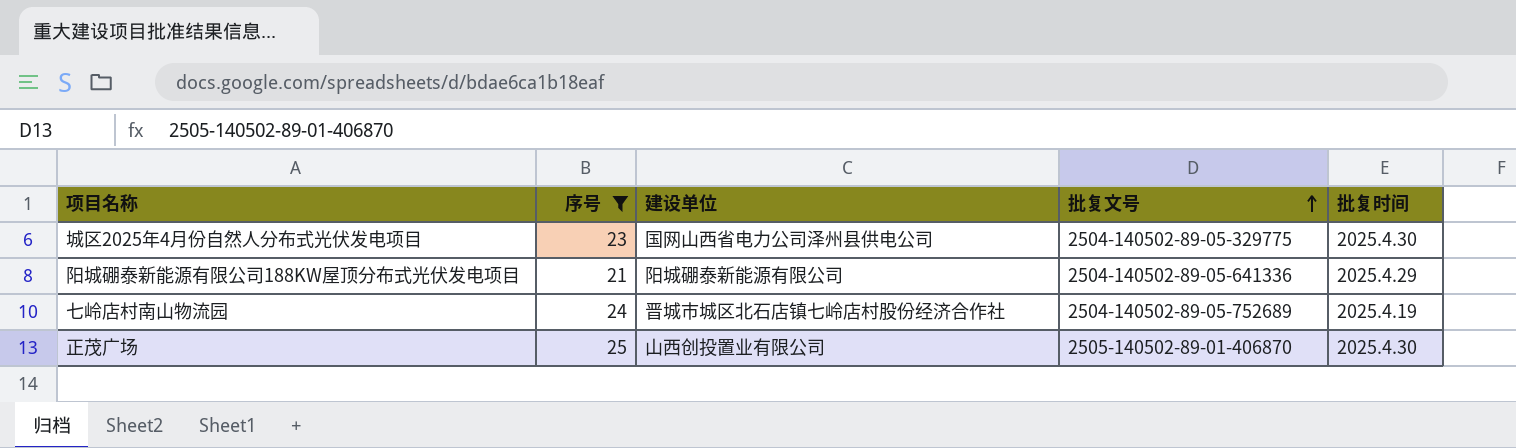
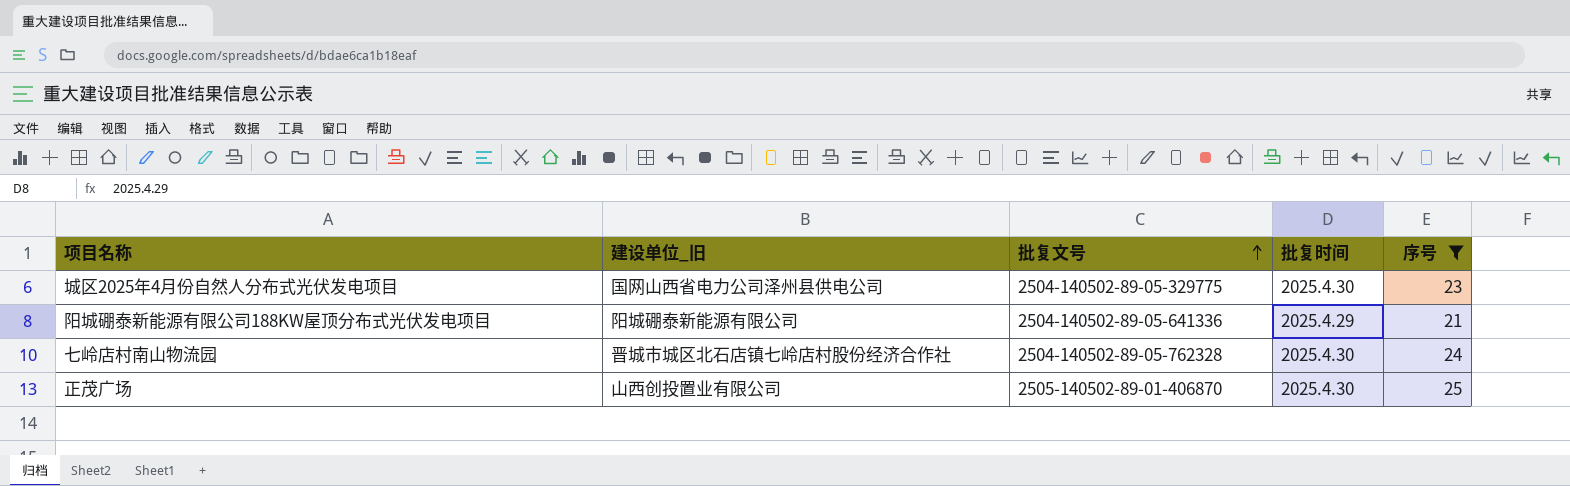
column name: 建设单位 -> 建设单位_旧
column 序号 | position: 2 -> 5
七岭店村南山物流园 | 批复文号: 2504-140502-89-05-752689 -> 2504-140502-89-05-762328
七岭店村南山物流园 | 批复时间: 2025.4.19 -> 2025.4.30

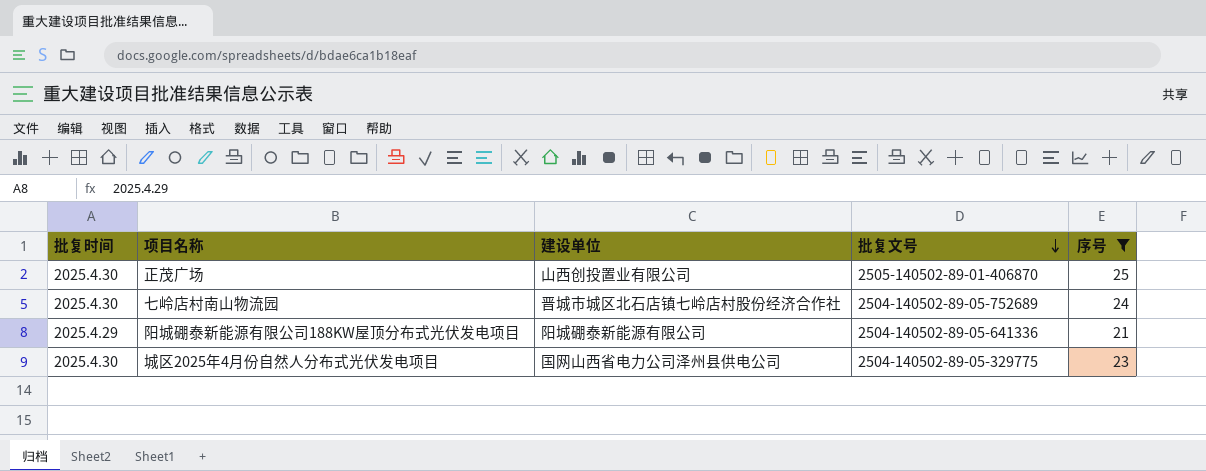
row order: 批复文号 ascending -> 批复文号 descending
column 批复时间 | position: 4 -> 1
column name: 建设单位_旧 -> 建设单位
七岭店村南山物流园 | 批复文号: 2504-140502-89-05-762328 -> 2504-140502-89-05-752689

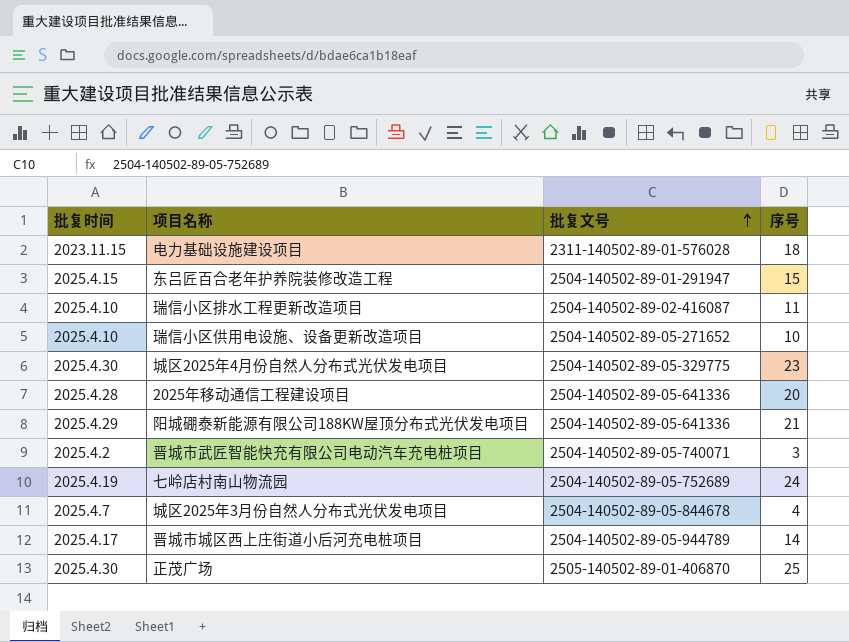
filter: 序号 >= 21 -> none
row order: 批复文号 descending -> 批复文号 ascending
column 建设单位 | position: 3 -> none
七岭店村南山物流园 | 批复时间: 2025.4.30 -> 2025.4.19

